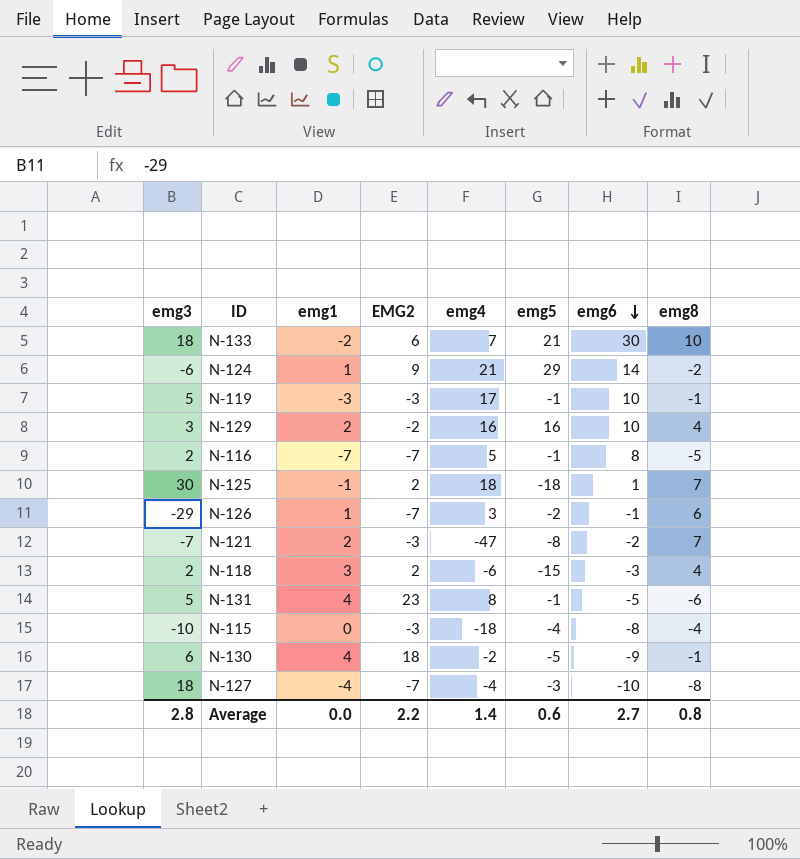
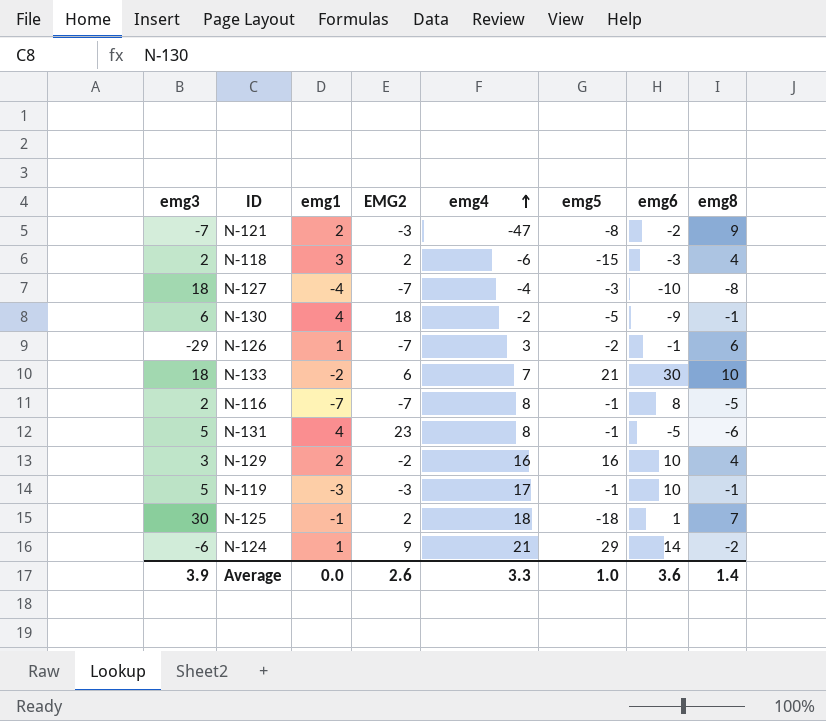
row order: emg6 descending -> emg4 ascending
row N-115: -10 | 0 | -3 | -18 | -4 | -8 | -4 -> none
N-121 | emg8: 7 -> 9
N-116 | emg4: 5 -> 8
Average | emg3: 2.8 -> 3.9
Average | EMG2: 2.2 -> 2.6
Average | emg4: 1.4 -> 3.3
Average | emg5: 0.6 -> 1.0
Average | emg6: 2.7 -> 3.6
Average | emg8: 0.8 -> 1.4

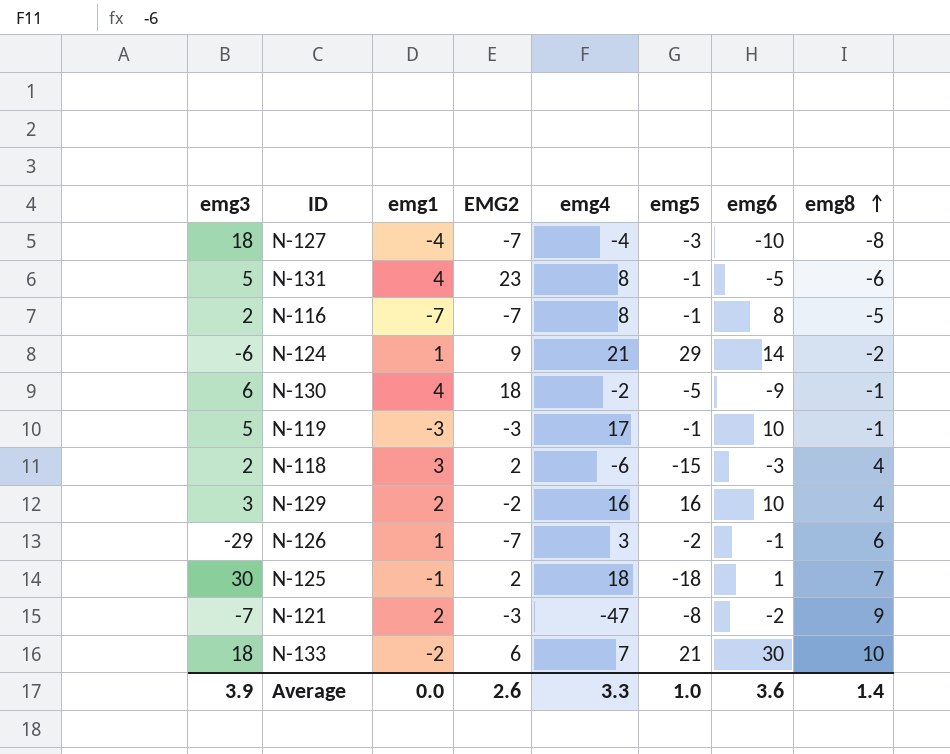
row order: emg4 ascending -> emg8 ascending

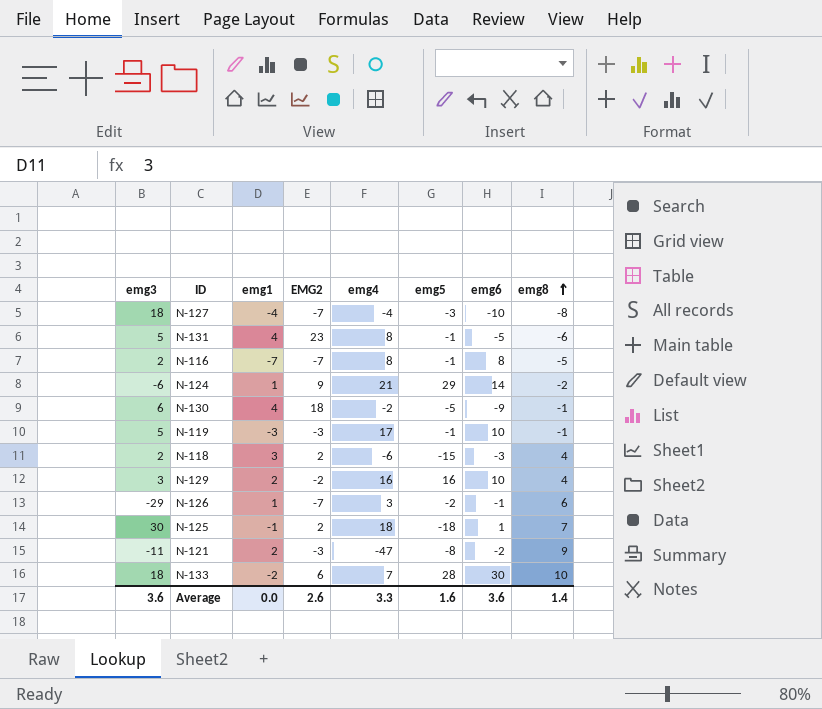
N-121 | emg3: -7 -> -11
N-133 | emg5: 21 -> 28
Average | emg3: 3.9 -> 3.6
Average | emg5: 1.0 -> 1.6

